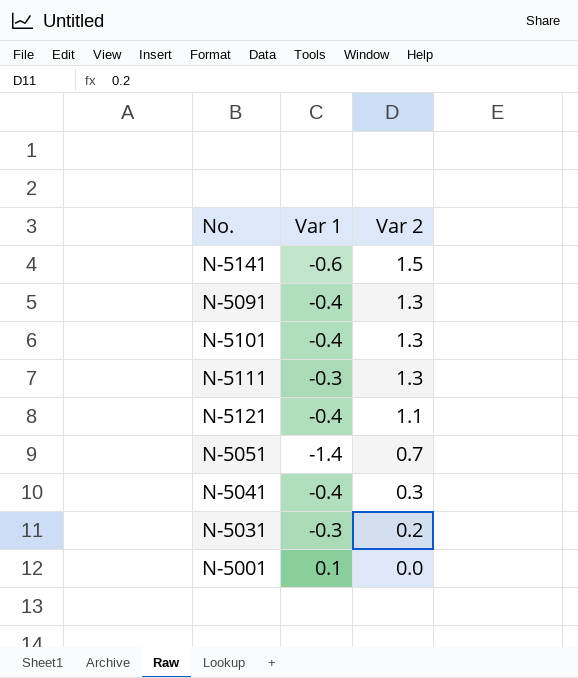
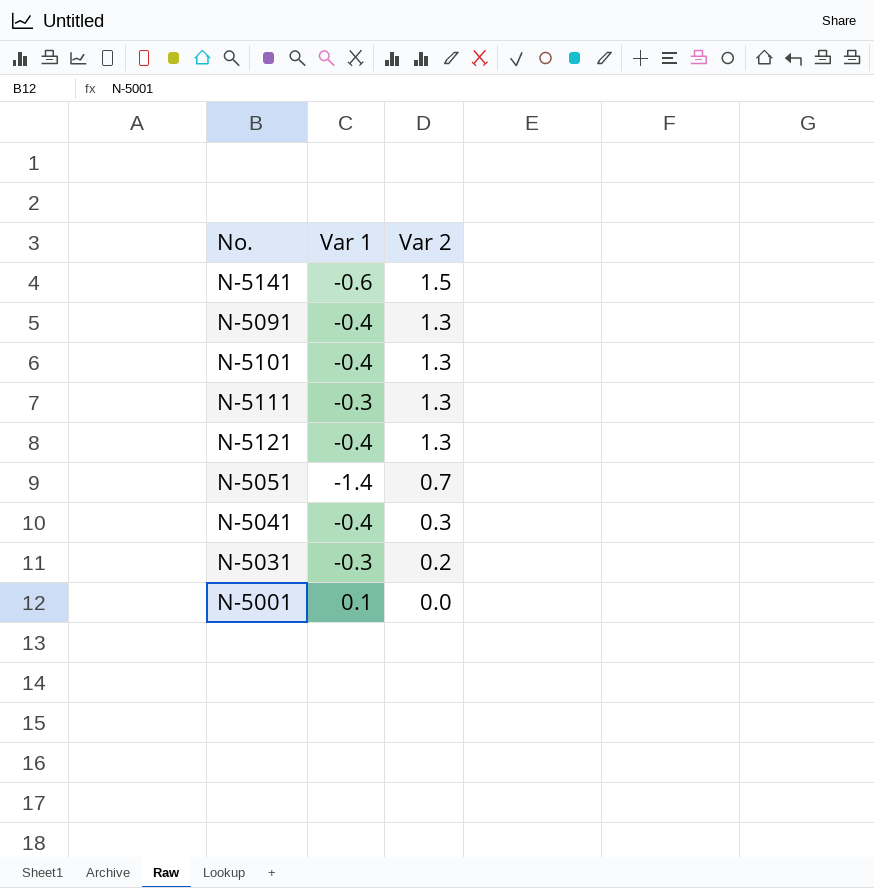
N-5121 | Var 2: 1.1 -> 1.3

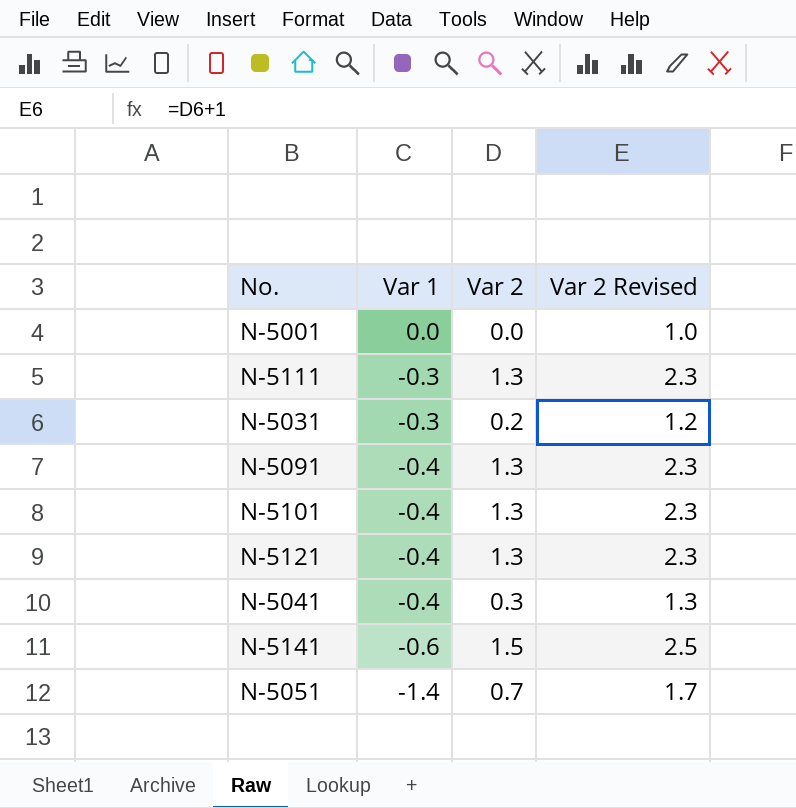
row order: Var 2 descending -> Var 1 descending
column Var 2 Revised | formula: none -> [Var 2] + 1
N-5001 | Var 1: 0.1 -> 0.0

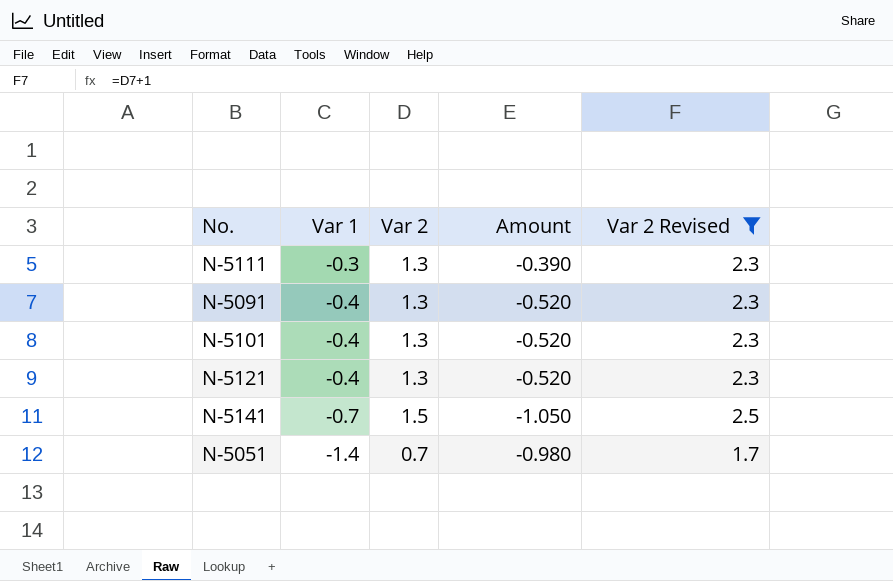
filter: none -> Var 2 Revised >= 1.7
column Amount | formula: none -> [Var 1] * [Var 2]
N-5141 | Var 1: -0.6 -> -0.7

